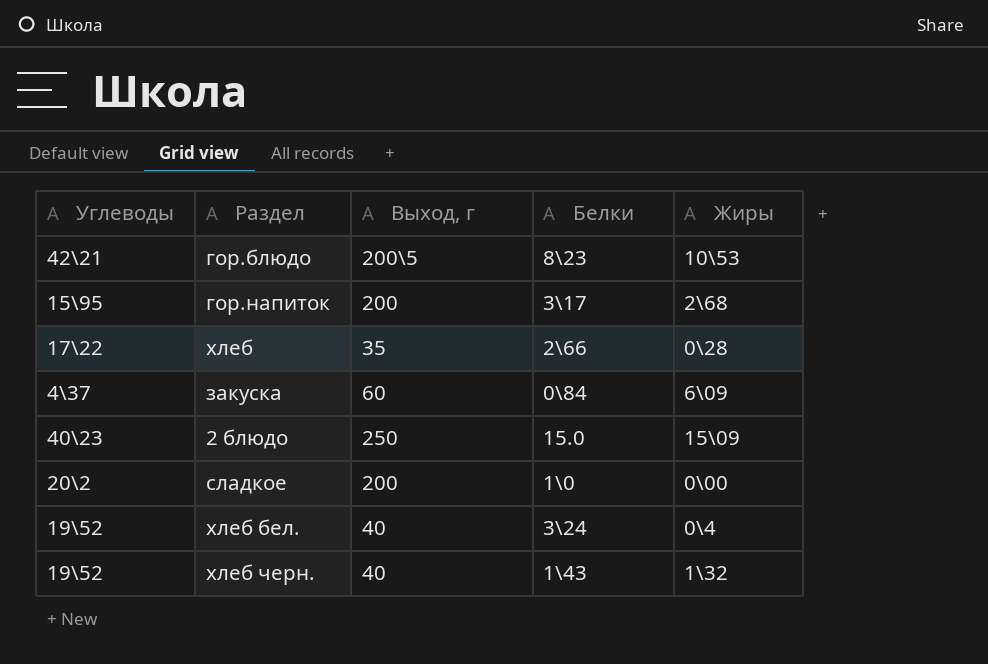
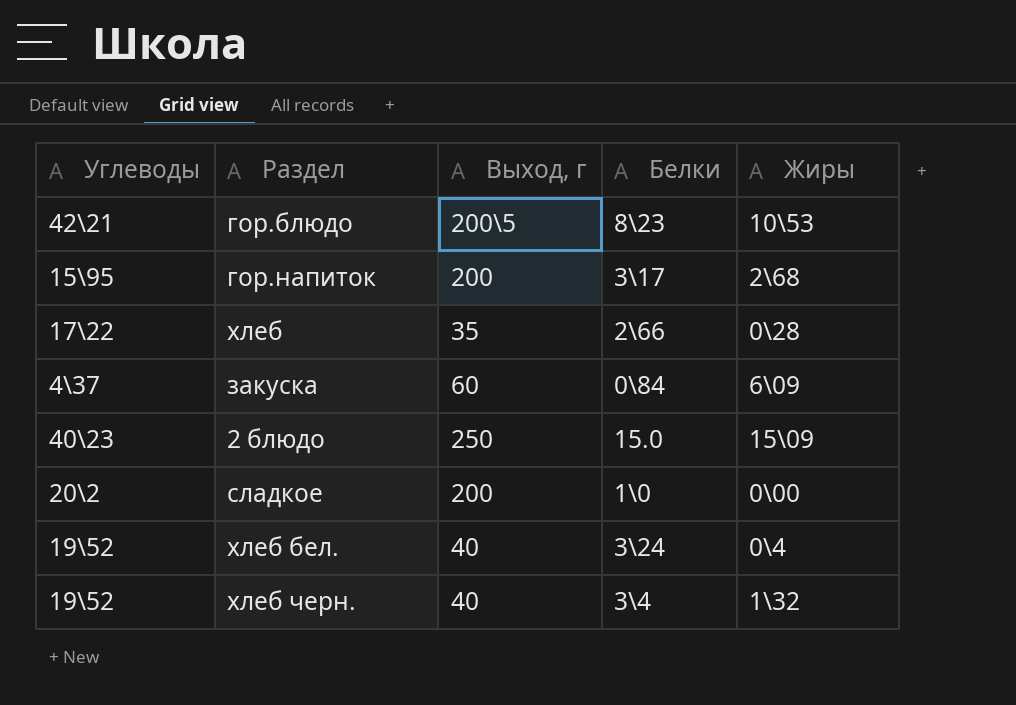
хлеб черн. | Белки: 1\43 -> 3\4

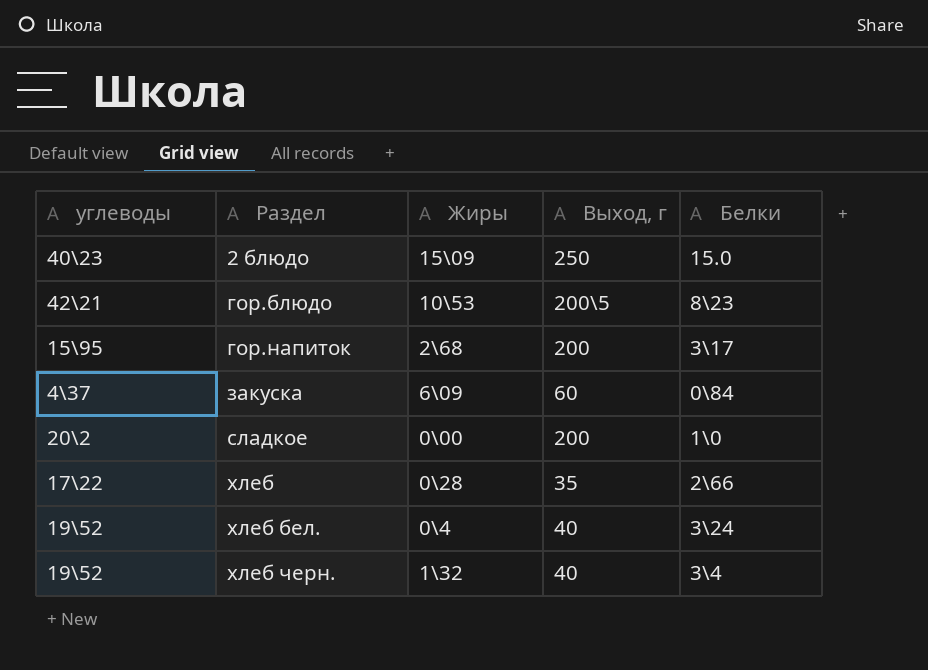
row order: none -> Раздел ascending
column name: Углеводы -> углеводы
column Жиры | position: 5 -> 3

